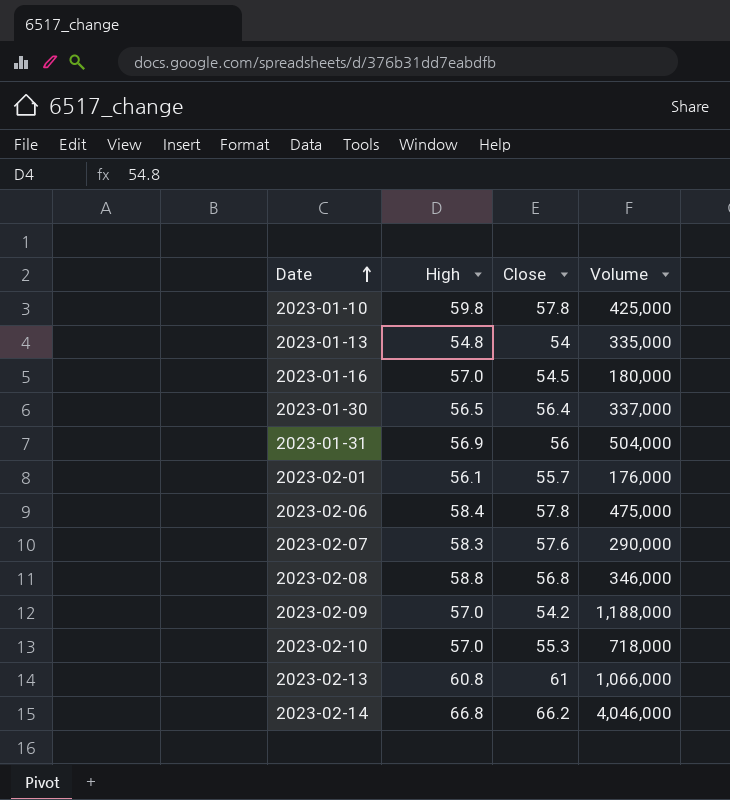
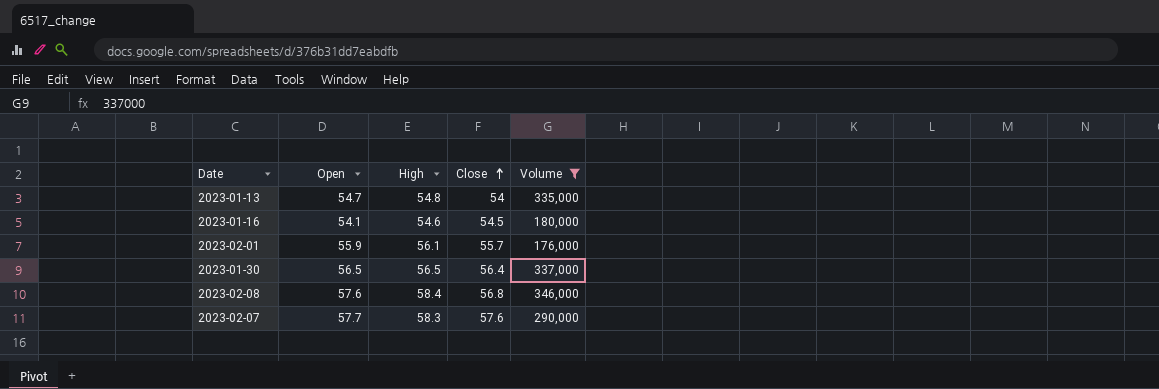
filter: none -> Volume <= 346,000
row order: Date ascending -> Close ascending
column Open | position: none -> 2
2023-01-16 | High: 57.0 -> 54.6
2023-02-08 | High: 58.8 -> 58.4

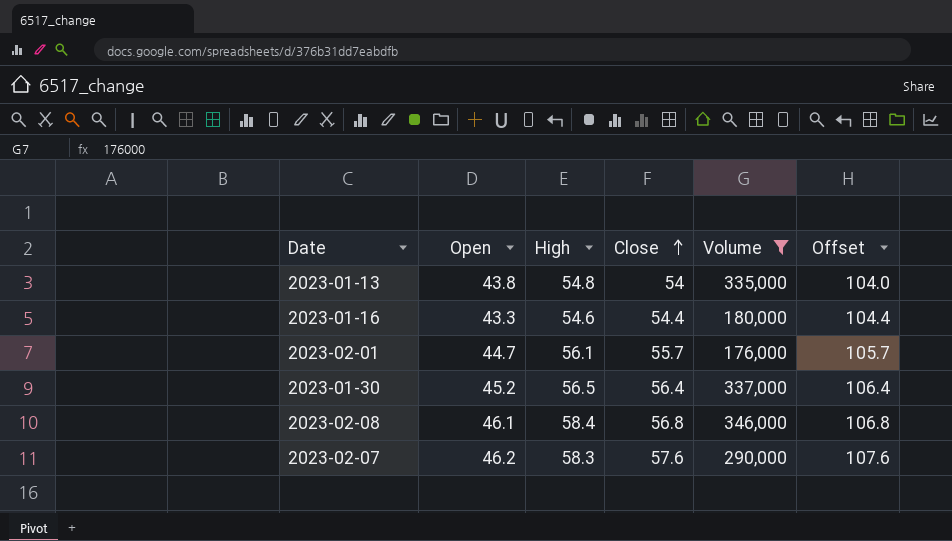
column Offset | formula: none -> [Close] + 50
2023-01-13 | Open: 54.7 -> 43.8
2023-01-16 | Open: 54.1 -> 43.3
2023-01-16 | Close: 54.5 -> 54.4
2023-02-01 | Open: 55.9 -> 44.7
2023-01-30 | Open: 56.5 -> 45.2
2023-02-08 | Open: 57.6 -> 46.1
2023-02-07 | Open: 57.7 -> 46.2

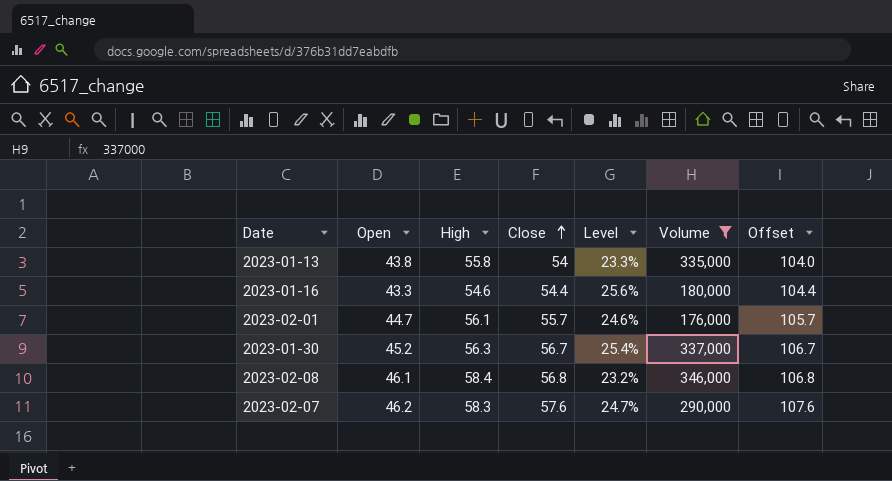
column Level | formula: none -> ([Close] - [Open]) / [Open]
2023-01-13 | High: 54.8 -> 55.8
2023-01-30 | High: 56.5 -> 56.3
2023-01-30 | Close: 56.4 -> 56.7
2023-01-30 | Offset: 106.4 -> 106.7

